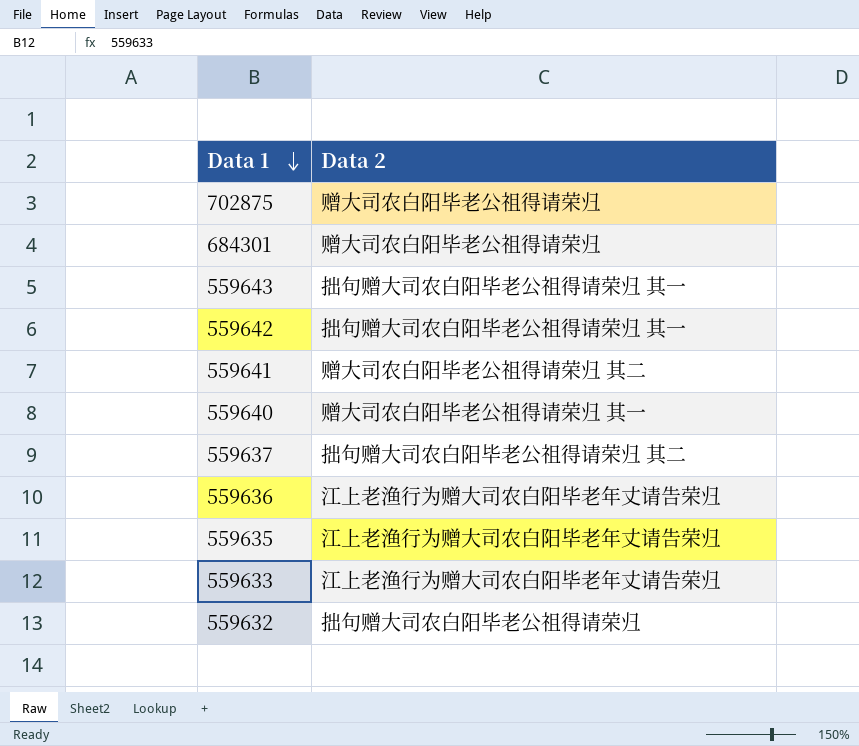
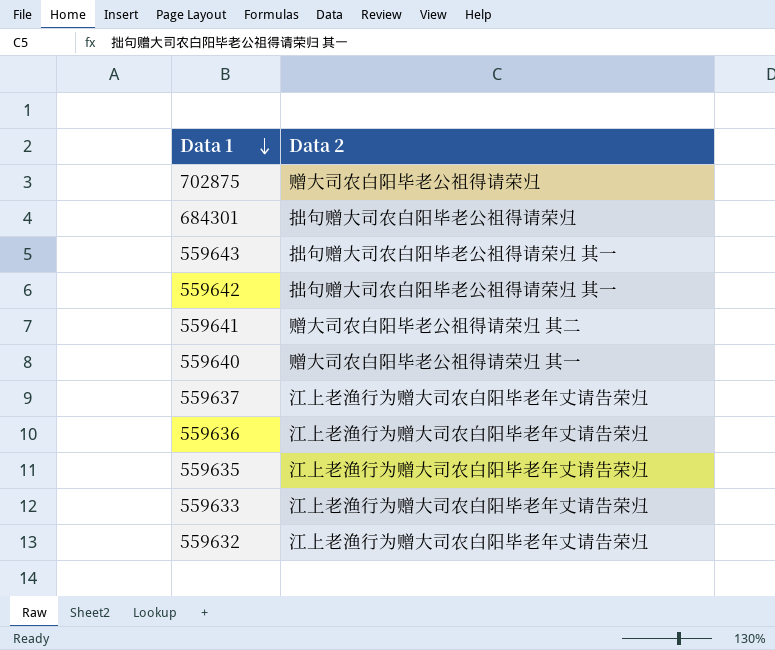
684301 | Data 2: 赠大司农白阳毕老公祖得请荣归 -> 拙句赠大司农白阳毕老公祖得请荣归
559637 | Data 2: 拙句赠大司农白阳毕老公祖得请荣归 其二 -> 江上老渔行为赠大司农白阳毕老年丈请告荣归
559632 | Data 2: 拙句赠大司农白阳毕老公祖得请荣归 -> 江上老渔行为赠大司农白阳毕老年丈请告荣归

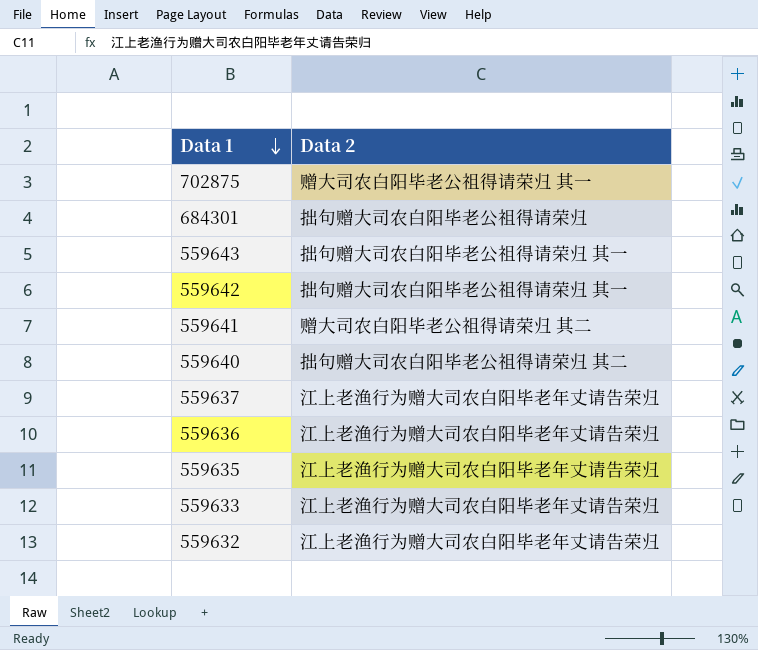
702875 | Data 2: 赠大司农白阳毕老公祖得请荣归 -> 赠大司农白阳毕老公祖得请荣归 其一
559640 | Data 2: 赠大司农白阳毕老公祖得请荣归 其一 -> 拙句赠大司农白阳毕老公祖得请荣归 其二

